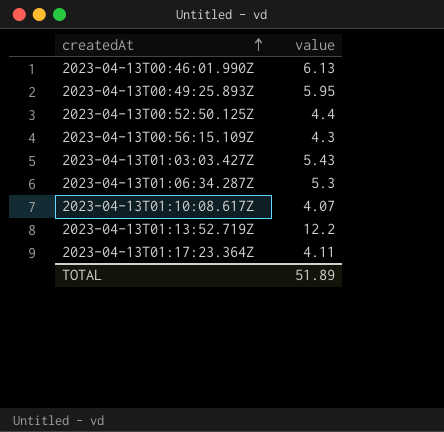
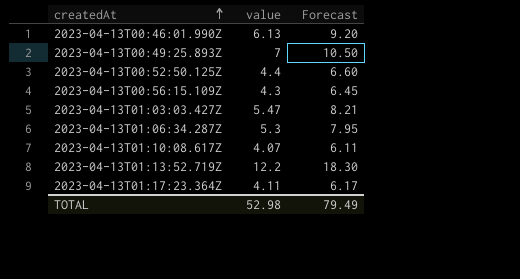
column Forecast | formula: none -> [value] * 1.5
2023-04-13T00:49:25.893Z | value: 5.95 -> 7
2023-04-13T01:03:03.427Z | value: 5.43 -> 5.47
TOTAL | value: 51.89 -> 52.98

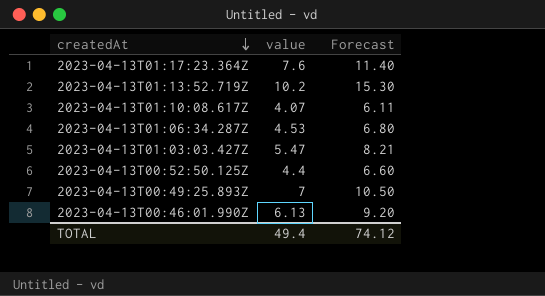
row order: createdAt ascending -> createdAt descending
row 2023-04-13T00:56:15.109Z: 4.3 | 6.45 -> none
2023-04-13T01:17:23.364Z | value: 4.11 -> 7.6
2023-04-13T01:17:23.364Z | Forecast: 6.17 -> 11.40
2023-04-13T01:13:52.719Z | value: 12.2 -> 10.2
2023-04-13T01:13:52.719Z | Forecast: 18.30 -> 15.30
2023-04-13T01:06:34.287Z | value: 5.3 -> 4.53
2023-04-13T01:06:34.287Z | Forecast: 7.95 -> 6.80
TOTAL | value: 52.98 -> 49.4
TOTAL | Forecast: 79.49 -> 74.12

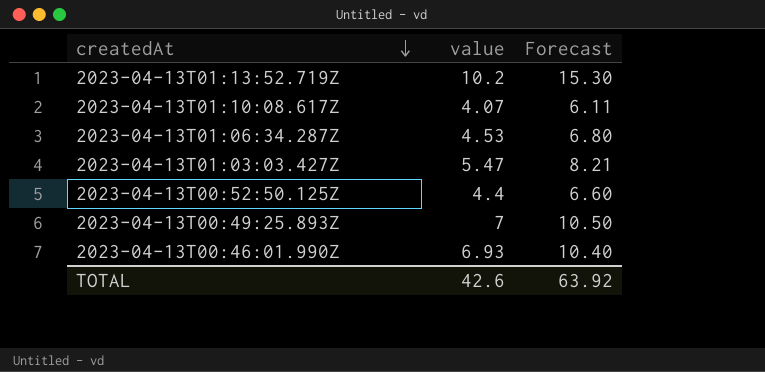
row 2023-04-13T01:17:23.364Z: 7.6 | 11.40 -> none
2023-04-13T00:46:01.990Z | value: 6.13 -> 6.93
2023-04-13T00:46:01.990Z | Forecast: 9.20 -> 10.40
TOTAL | value: 49.4 -> 42.6
TOTAL | Forecast: 74.12 -> 63.92

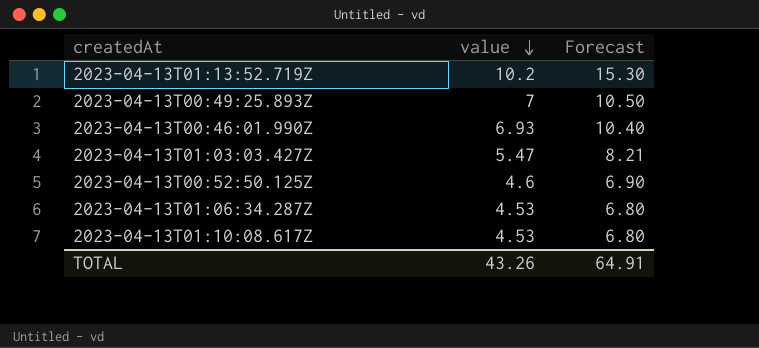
row order: createdAt descending -> value descending
2023-04-13T00:52:50.125Z | value: 4.4 -> 4.6
2023-04-13T00:52:50.125Z | Forecast: 6.60 -> 6.90
2023-04-13T01:10:08.617Z | value: 4.07 -> 4.53
2023-04-13T01:10:08.617Z | Forecast: 6.11 -> 6.80
TOTAL | value: 42.6 -> 43.26
TOTAL | Forecast: 63.92 -> 64.91

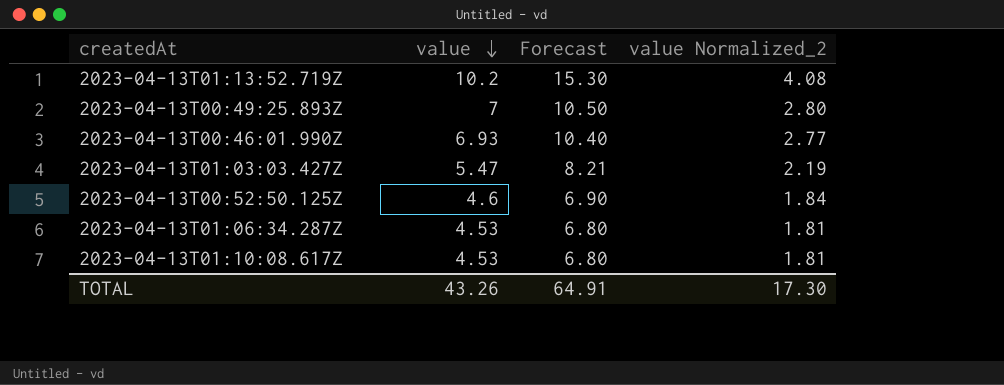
column value Normalized_2 | formula: none -> [value] * 0.4

